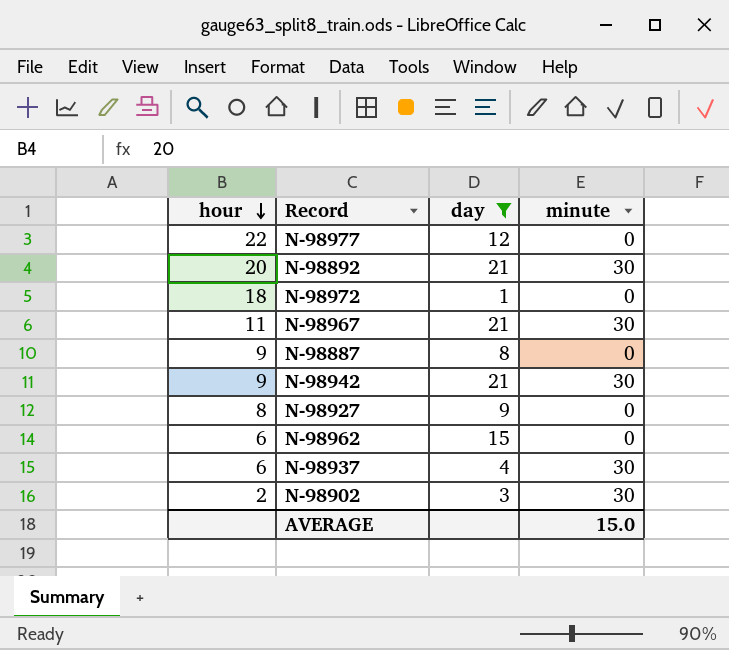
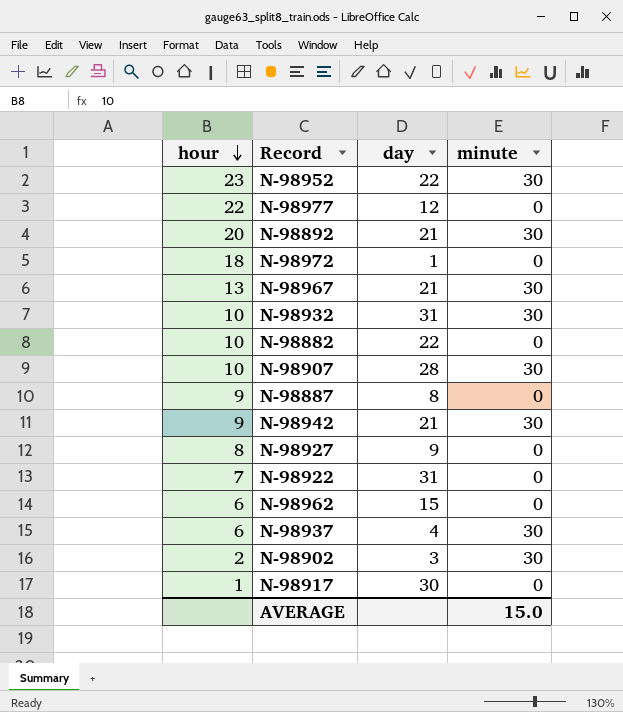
filter: day <= 21 -> none
N-98967 | hour: 11 -> 13

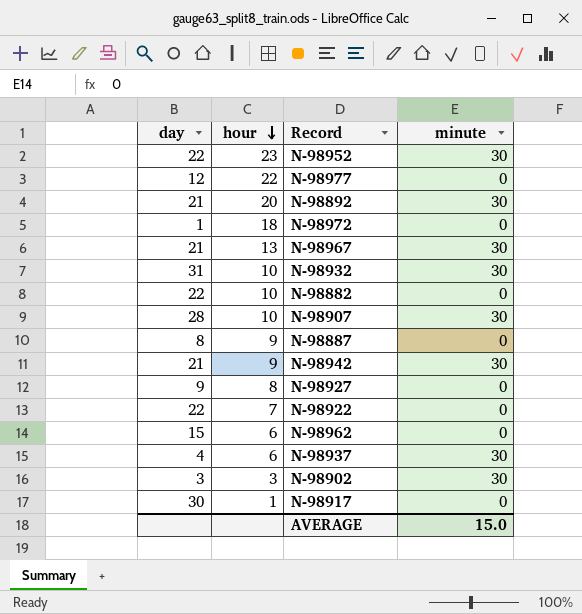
column day | position: 3 -> 1
N-98922 | day: 31 -> 22
N-98902 | hour: 2 -> 3

